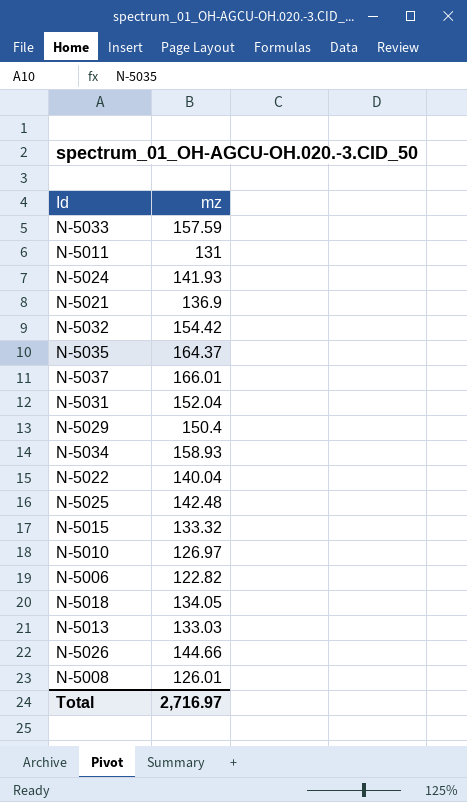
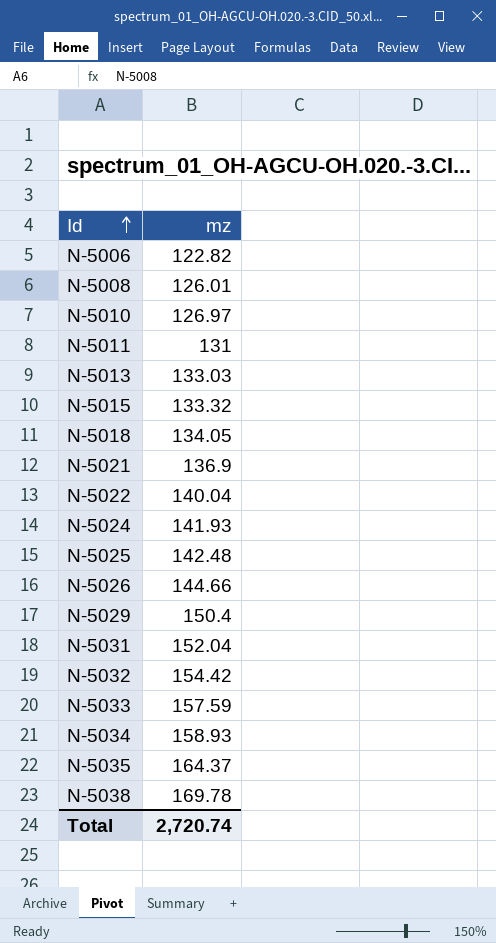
row order: none -> Id ascending
row N-5037: 166.01 -> none
row N-5038: none -> 169.78
Total | mz: 2,716.97 -> 2,720.74

